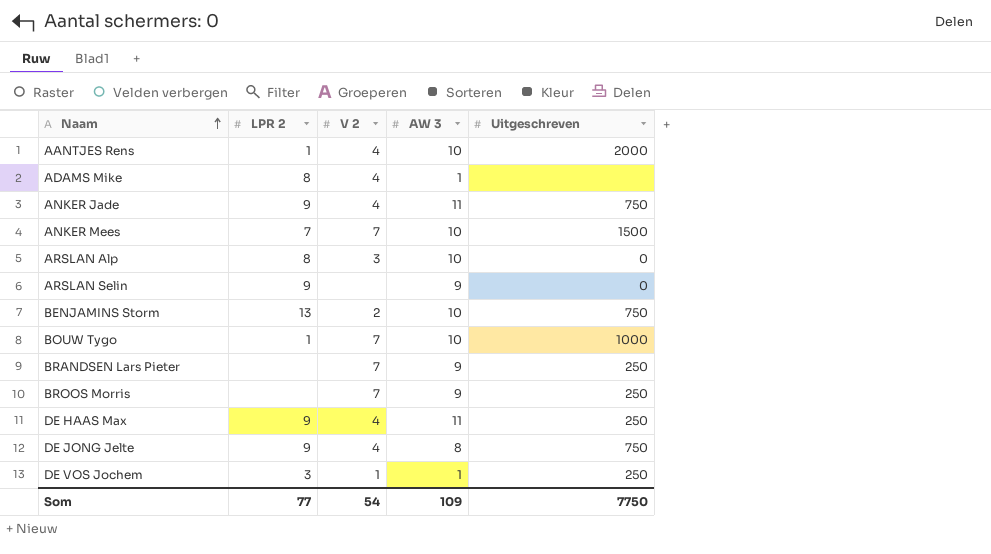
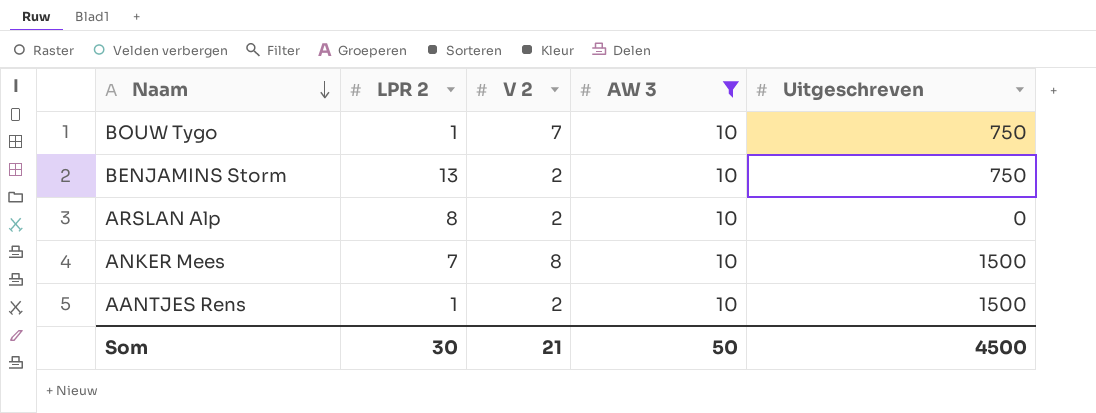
filter: none -> AW 3 = 10
row order: Naam ascending -> Naam descending
BOUW Tygo | Uitgeschreven: 1000 -> 750
ARSLAN Alp | V 2: 3 -> 2
ANKER Mees | V 2: 7 -> 8
AANTJES Rens | V 2: 4 -> 2
AANTJES Rens | Uitgeschreven: 2000 -> 1500
Som | LPR 2: 77 -> 30
Som | V 2: 54 -> 21
Som | AW 3: 109 -> 50
Som | Uitgeschreven: 7750 -> 4500

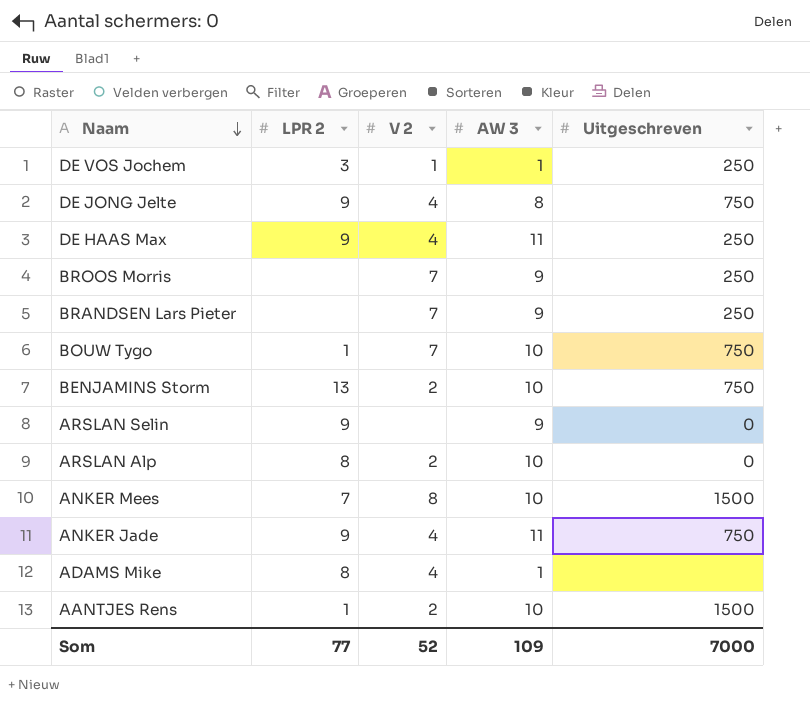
filter: AW 3 = 10 -> none
Som | LPR 2: 30 -> 77
Som | V 2: 21 -> 52
Som | AW 3: 50 -> 109
Som | Uitgeschreven: 4500 -> 7000

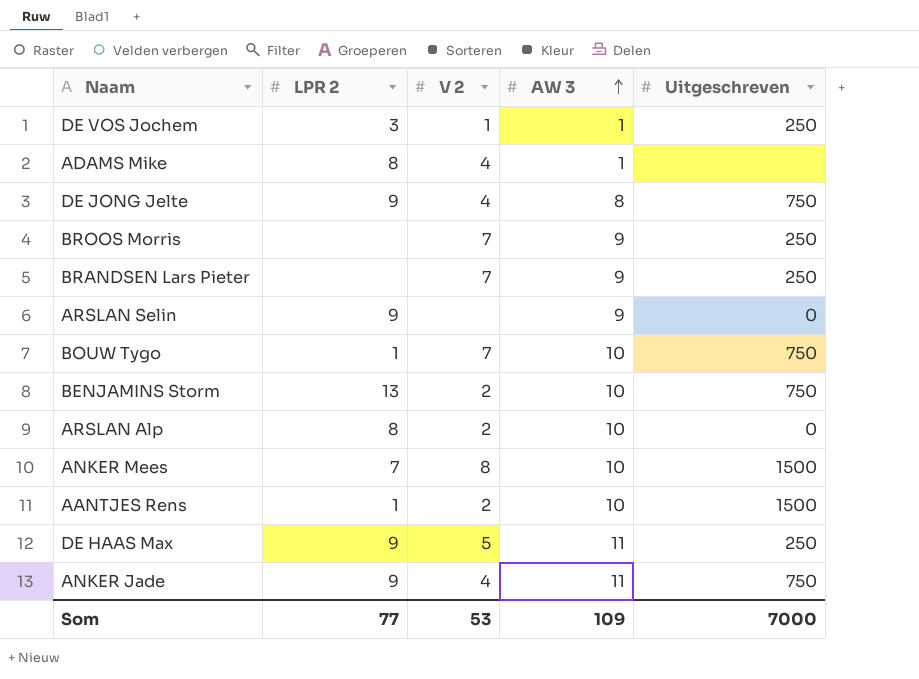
row order: Naam descending -> AW 3 ascending
DE HAAS Max | V 2: 4 -> 5
Som | V 2: 52 -> 53

